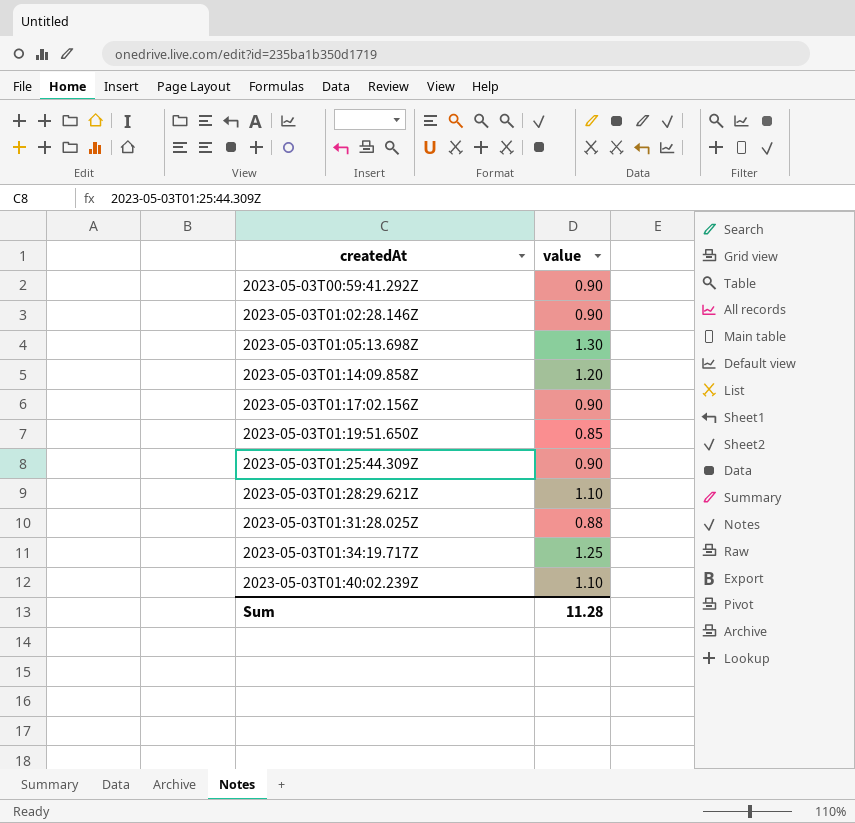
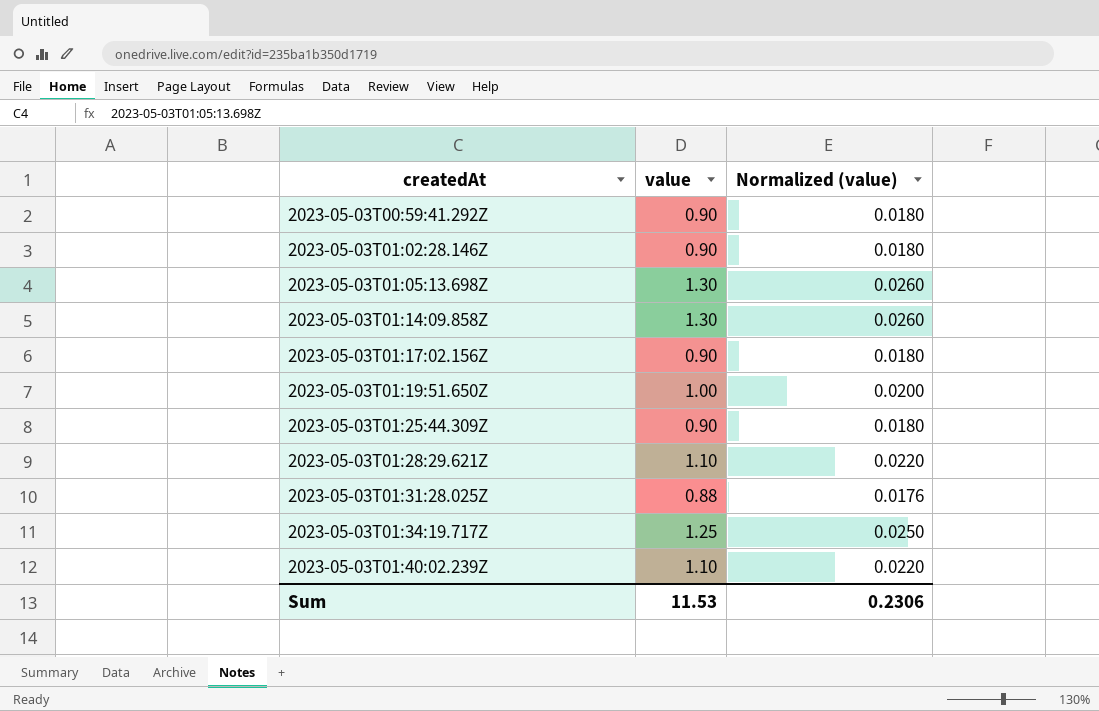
column Normalized (value) | formula: none -> [value] * 0.02
2023-05-03T01:14:09.858Z | value: 1.20 -> 1.30
2023-05-03T01:19:51.650Z | value: 0.85 -> 1.00
Sum | value: 11.28 -> 11.53

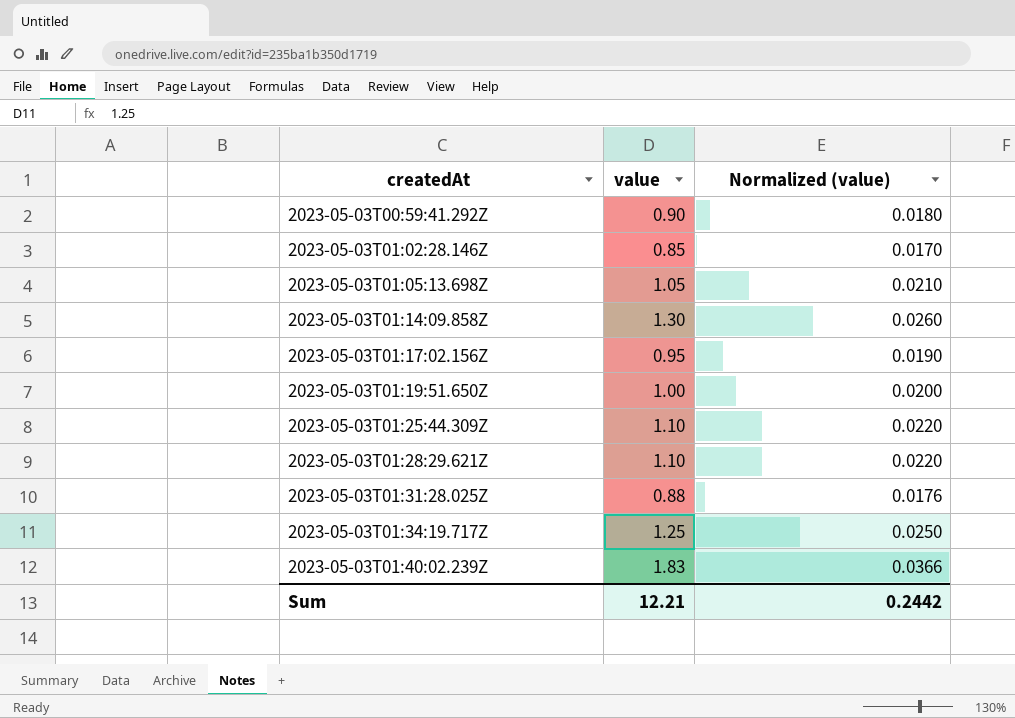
2023-05-03T01:02:28.146Z | value: 0.90 -> 0.85
2023-05-03T01:02:28.146Z | Normalized (value): 0.0180 -> 0.0170
2023-05-03T01:05:13.698Z | value: 1.30 -> 1.05
2023-05-03T01:05:13.698Z | Normalized (value): 0.0260 -> 0.0210
2023-05-03T01:17:02.156Z | value: 0.90 -> 0.95
2023-05-03T01:17:02.156Z | Normalized (value): 0.0180 -> 0.0190
2023-05-03T01:25:44.309Z | value: 0.90 -> 1.10
2023-05-03T01:25:44.309Z | Normalized (value): 0.0180 -> 0.0220
2023-05-03T01:40:02.239Z | value: 1.10 -> 1.83
2023-05-03T01:40:02.239Z | Normalized (value): 0.0220 -> 0.0366
Sum | value: 11.53 -> 12.21
Sum | Normalized (value): 0.2306 -> 0.2442

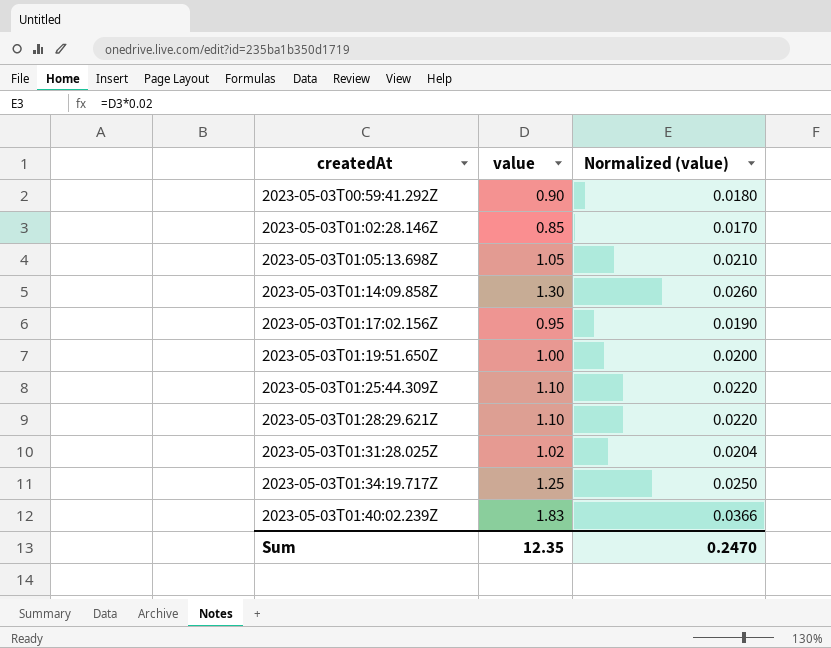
2023-05-03T01:31:28.025Z | value: 0.88 -> 1.02
2023-05-03T01:31:28.025Z | Normalized (value): 0.0176 -> 0.0204
Sum | value: 12.21 -> 12.35
Sum | Normalized (value): 0.2442 -> 0.2470

